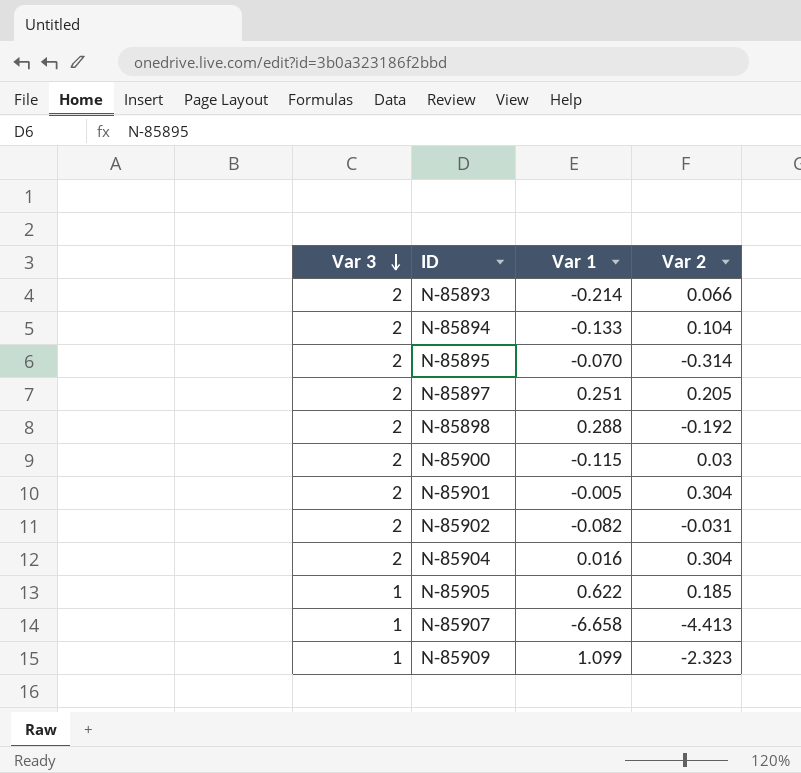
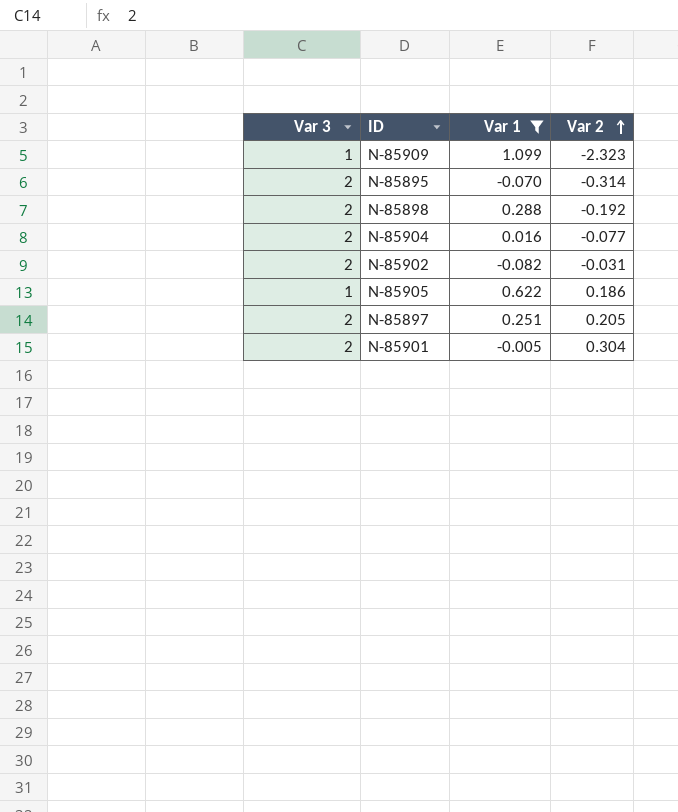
filter: none -> Var 1 >= -0.082
row order: Var 3 descending -> Var 2 ascending
N-85904 | Var 2: 0.304 -> -0.077
N-85905 | Var 2: 0.185 -> 0.186

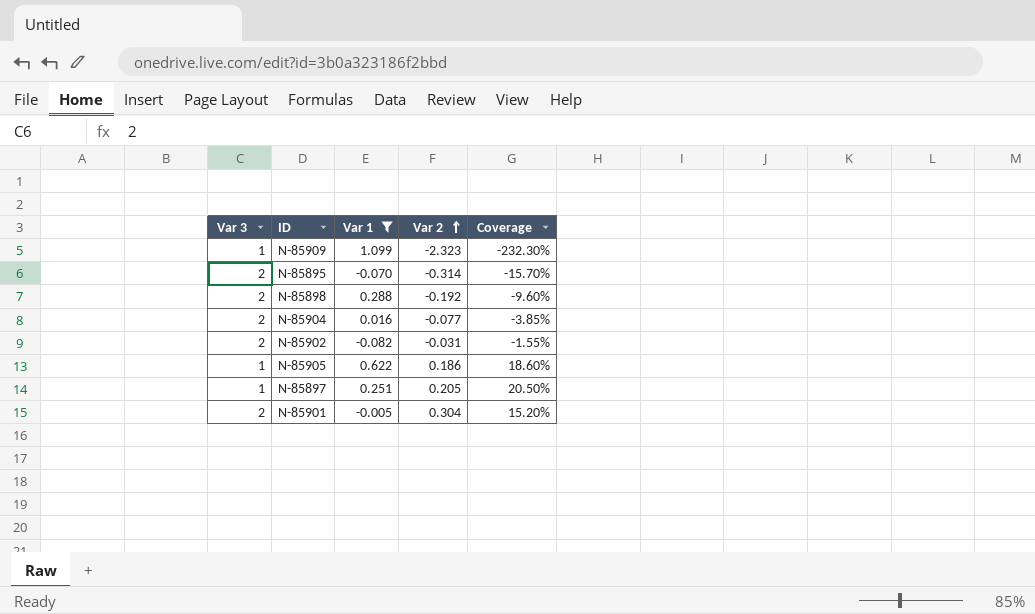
column Coverage | formula: none -> [Var 2] / [Var 3]
N-85897 | Var 3: 2 -> 1

